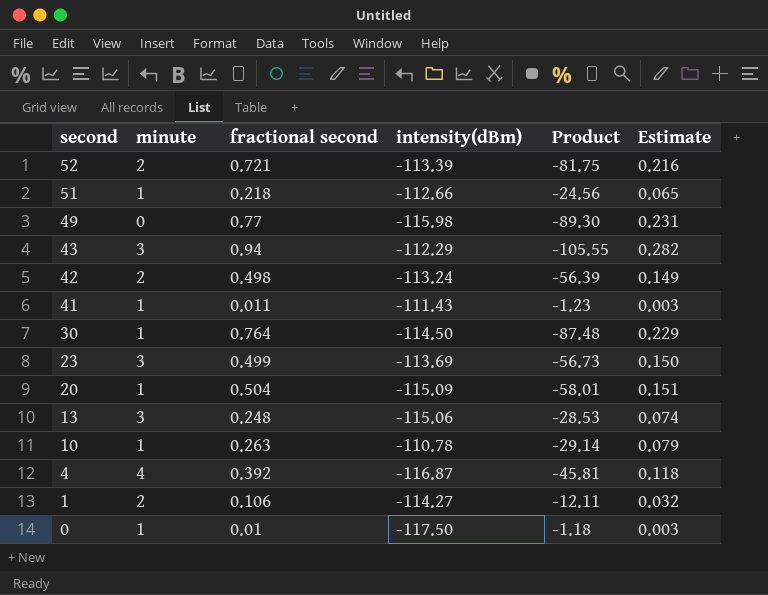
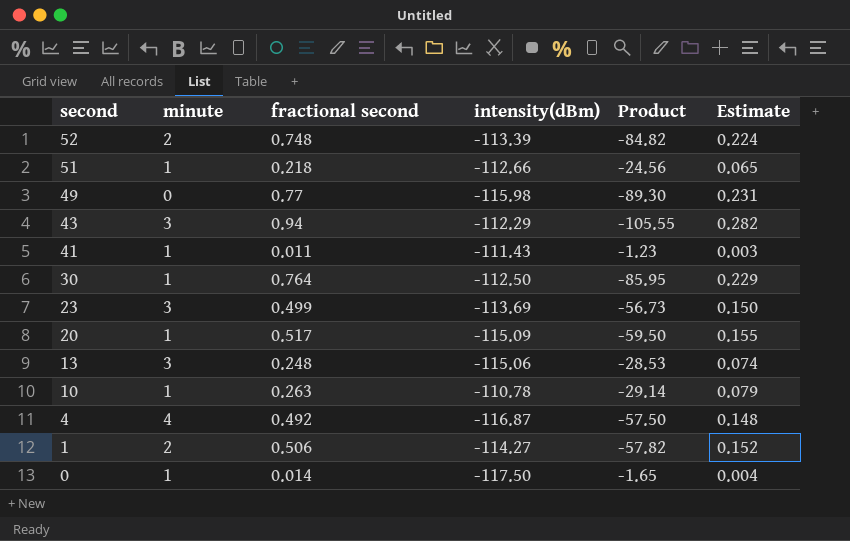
row 42: 2 | 0.498 | -113.24 | -56.39 | 0.149 -> none
52 | fractional second: 0.721 -> 0.748
52 | Product: -81.75 -> -84.82
52 | Estimate: 0.216 -> 0.224
30 | intensity(dBm): -114.50 -> -112.50
30 | Product: -87.48 -> -85.95
20 | fractional second: 0.504 -> 0.517
20 | Product: -58.01 -> -59.50
20 | Estimate: 0.151 -> 0.155
4 | fractional second: 0.392 -> 0.492
4 | Product: -45.81 -> -57.50
4 | Estimate: 0.118 -> 0.148
1 | fractional second: 0.106 -> 0.506
1 | Product: -12.11 -> -57.82
1 | Estimate: 0.032 -> 0.152
0 | fractional second: 0.01 -> 0.014
0 | Product: -1.18 -> -1.65
0 | Estimate: 0.003 -> 0.004

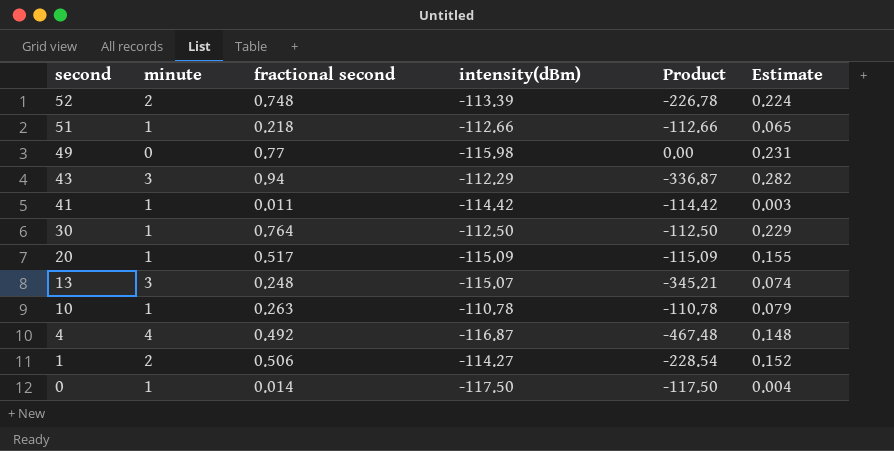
column Product | formula: [fractional second] * [intensity(dBm)] -> [minute] * [intensity(dBm)]
row 23: 3 | 0.499 | -113.69 | -56.73 | 0.150 -> none
41 | intensity(dBm): -111.43 -> -114.42
13 | intensity(dBm): -115.06 -> -115.07

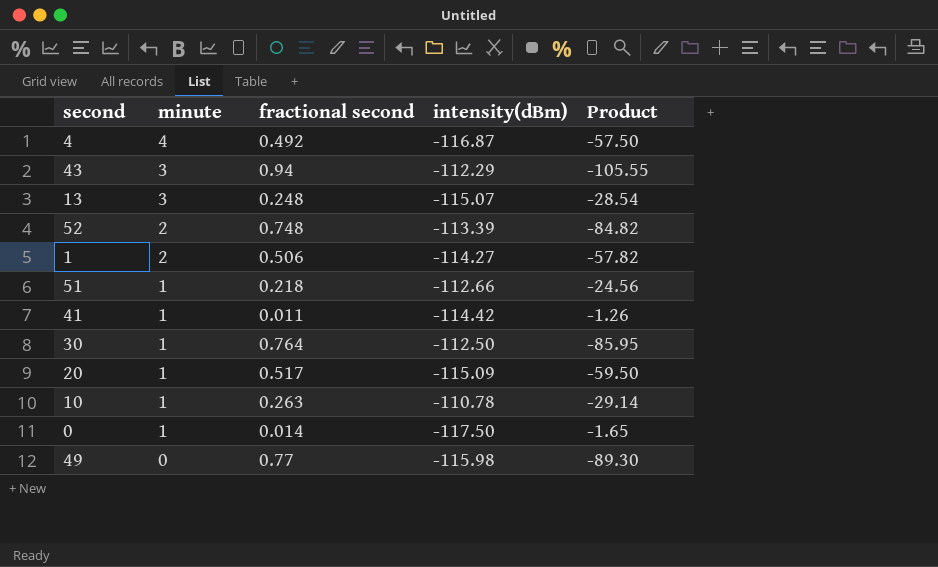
row order: second descending -> minute descending
column Estimate | formula: [fractional second] * 0.3 -> none
column Product | formula: [minute] * [intensity(dBm)] -> [fractional second] * [intensity(dBm)]

